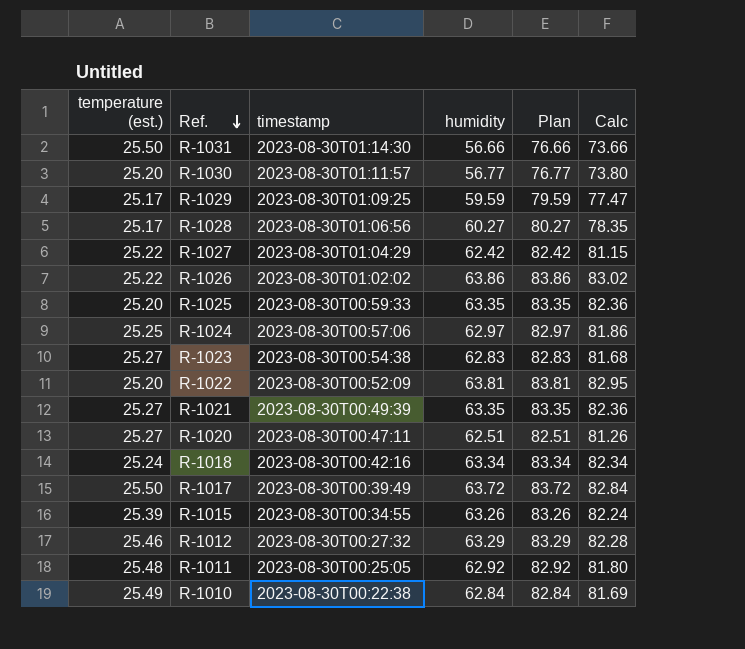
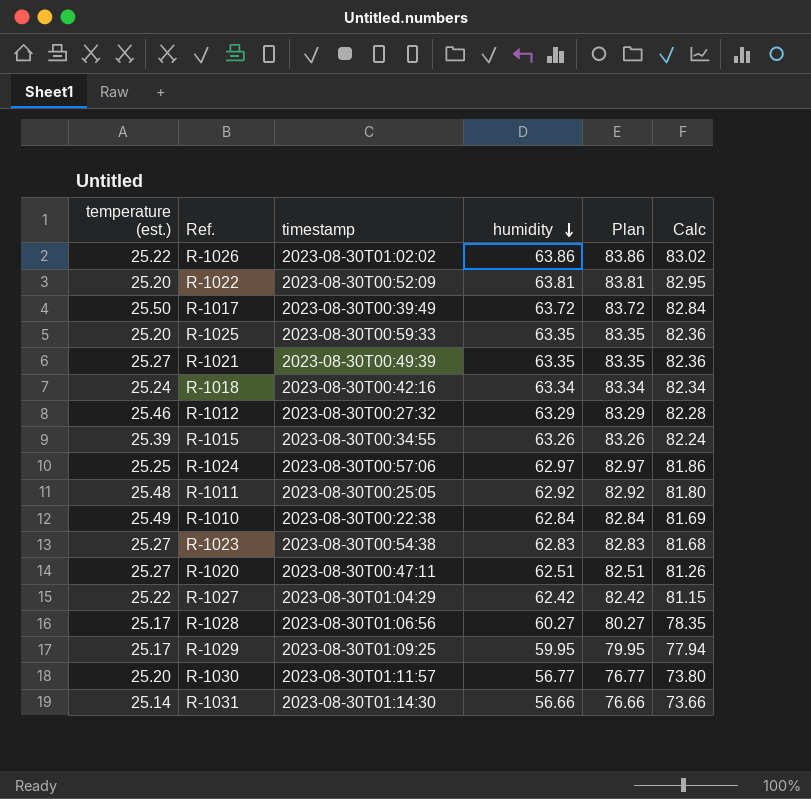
row order: Ref. descending -> humidity descending
R-1029 | humidity: 59.59 -> 59.95
R-1029 | Plan: 79.59 -> 79.95
R-1029 | Calc: 77.47 -> 77.94
R-1031 | temperature (est.): 25.50 -> 25.14

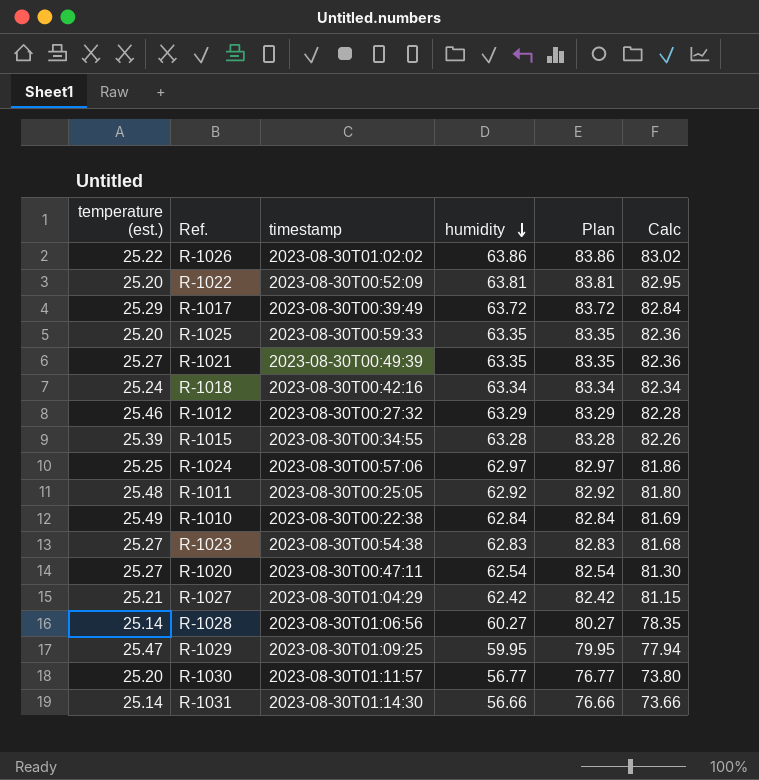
R-1017 | temperature (est.): 25.50 -> 25.29
R-1015 | humidity: 63.26 -> 63.28
R-1015 | Plan: 83.26 -> 83.28
R-1015 | Calc: 82.24 -> 82.26
R-1020 | humidity: 62.51 -> 62.54
R-1020 | Plan: 82.51 -> 82.54
R-1020 | Calc: 81.26 -> 81.30
R-1027 | temperature (est.): 25.22 -> 25.21
R-1028 | temperature (est.): 25.17 -> 25.14
R-1029 | temperature (est.): 25.17 -> 25.47

